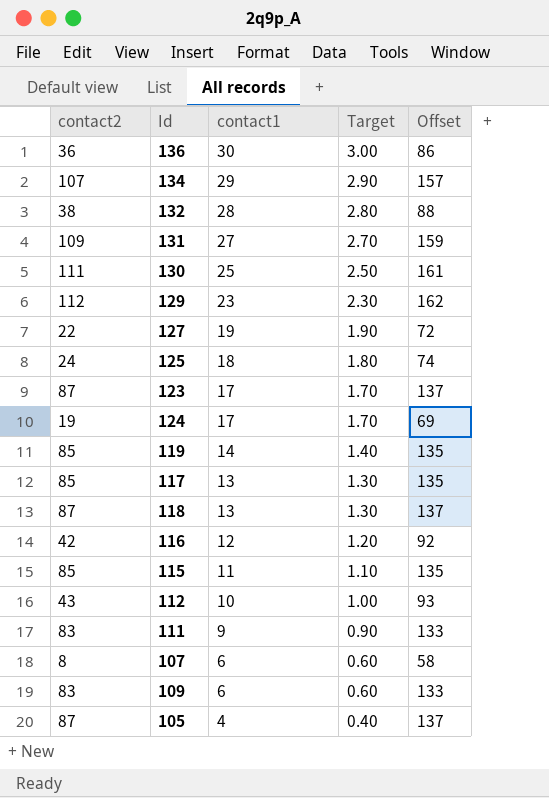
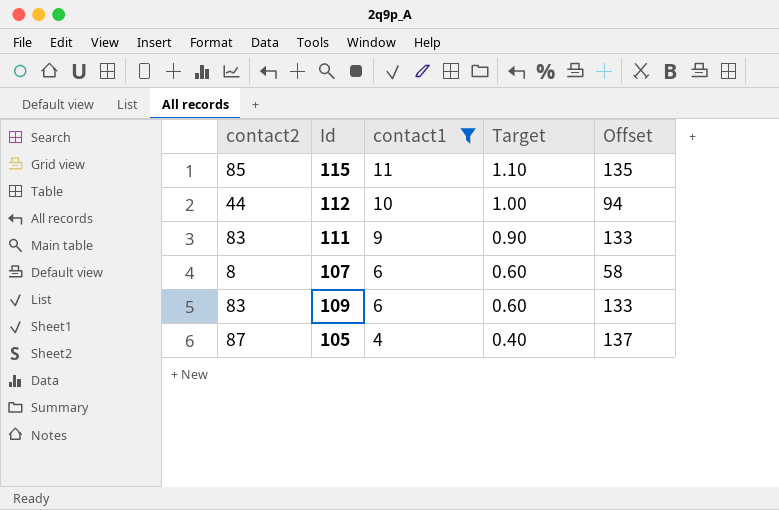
filter: none -> contact1 <= 11
112 | contact2: 43 -> 44
112 | Offset: 93 -> 94

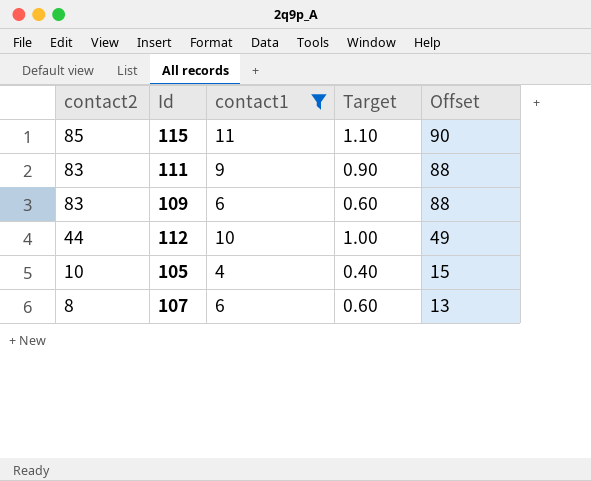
row order: contact1 descending -> contact2 descending
column Offset | formula: [contact2] + 50 -> [contact2] + 5
105 | contact2: 87 -> 10

